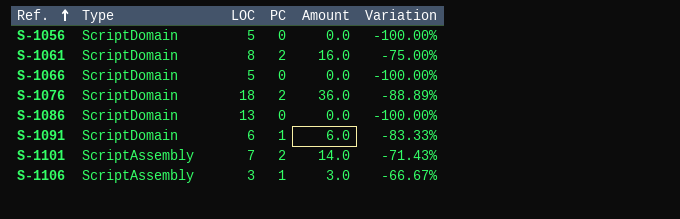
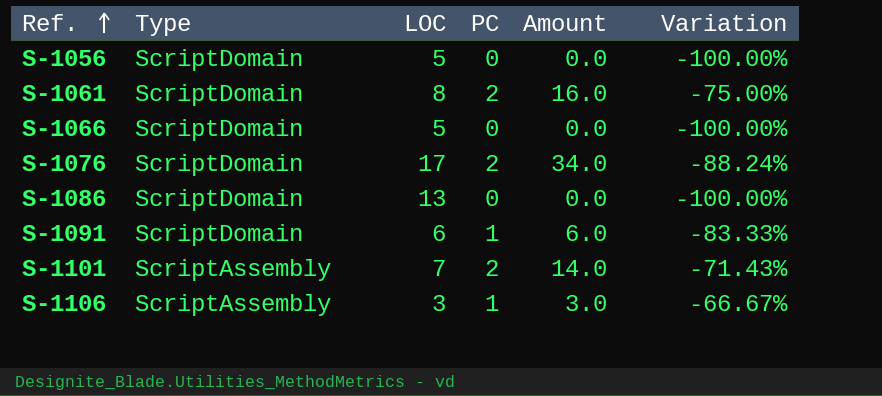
S-1076 | LOC: 18 -> 17
S-1076 | Amount: 36.0 -> 34.0
S-1076 | Variation: -88.89% -> -88.24%

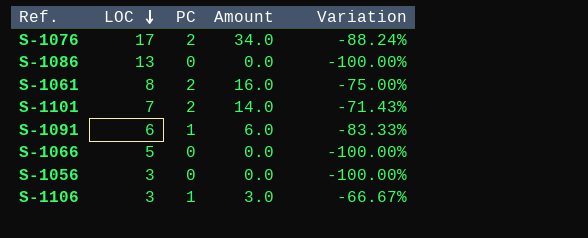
row order: Ref. ascending -> LOC descending
column Type | position: 2 -> none
S-1056 | LOC: 5 -> 3

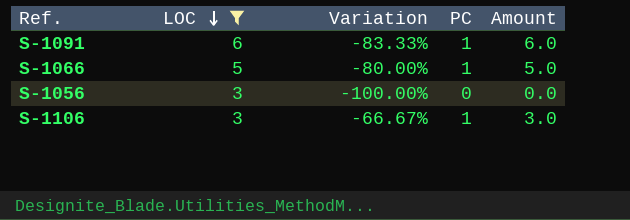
filter: none -> LOC <= 6
column Variation | position: 5 -> 3
S-1066 | Variation: -100.00% -> -80.00%
S-1066 | PC: 0 -> 1
S-1066 | Amount: 0.0 -> 5.0

